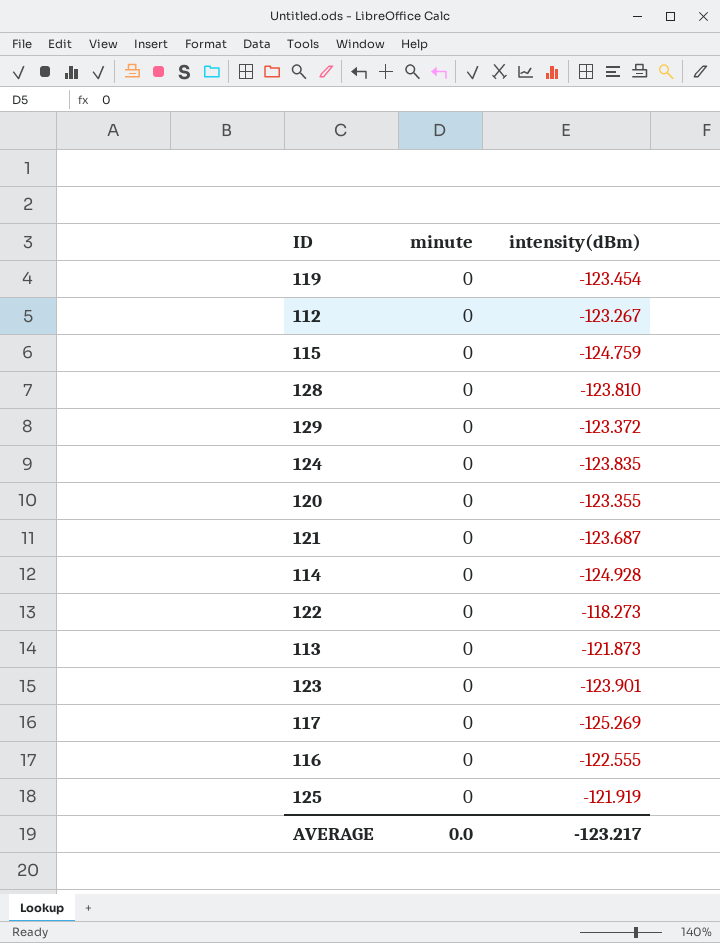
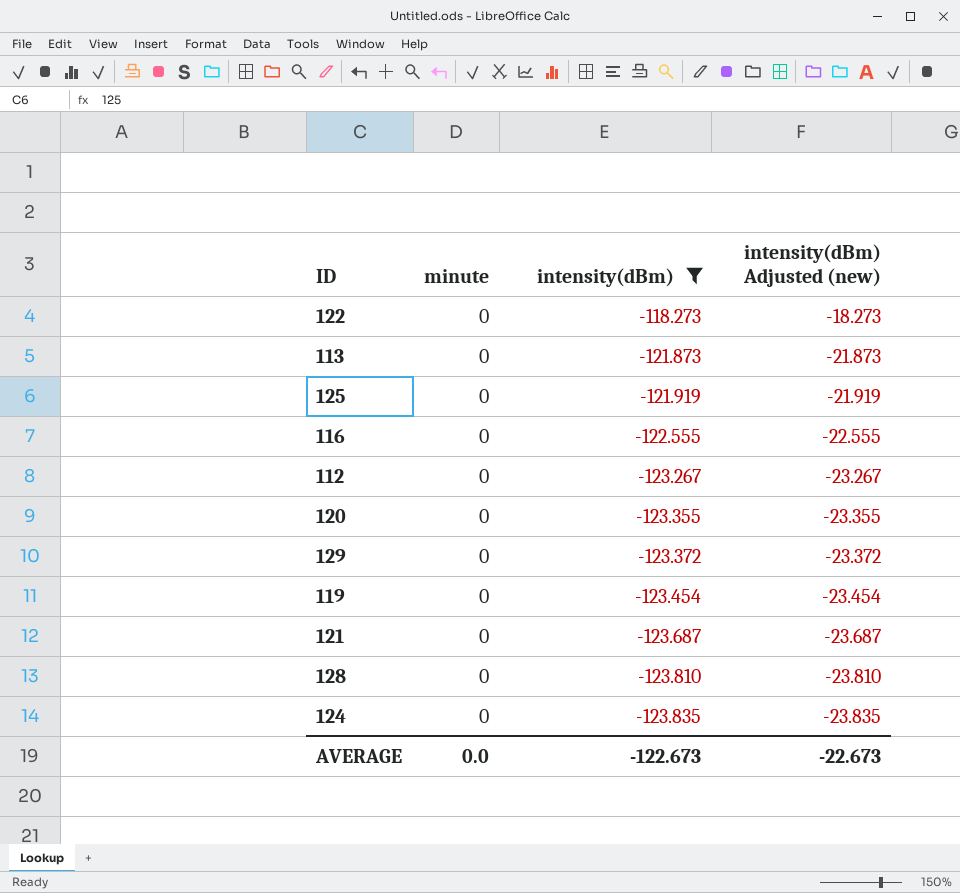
filter: none -> intensity(dBm) >= -123.835
row order: none -> intensity(dBm) descending
column intensity(dBm) Adjusted (new) | formula: none -> [intensity(dBm)] + 100
AVERAGE | intensity(dBm): -123.217 -> -122.673

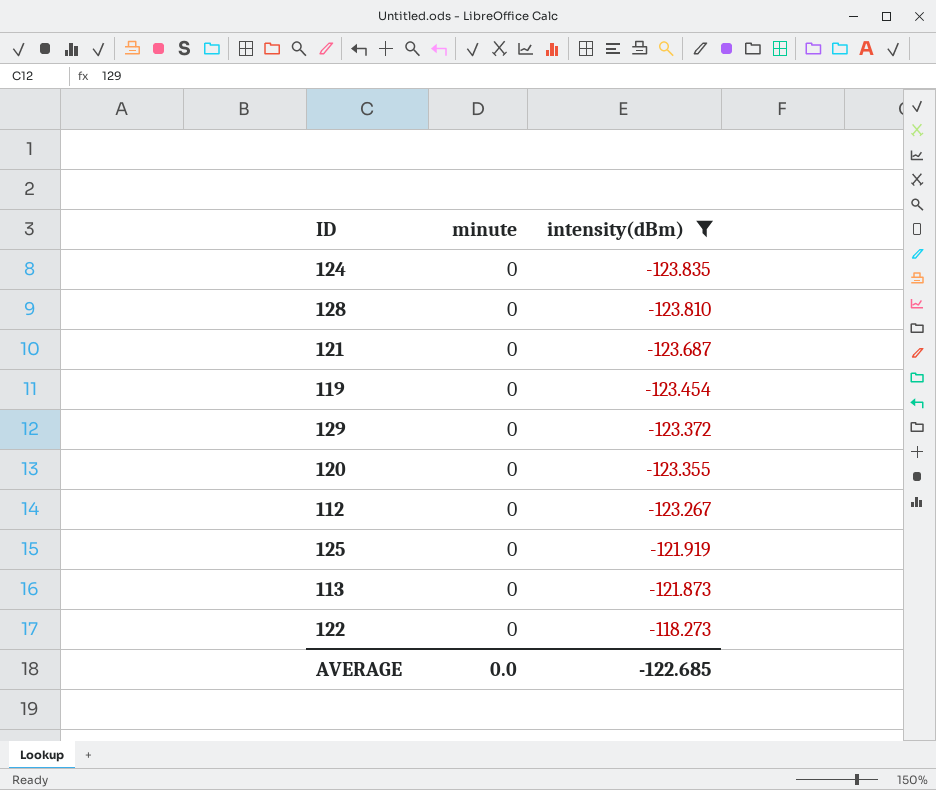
row order: intensity(dBm) descending -> intensity(dBm) ascending
column intensity(dBm) Adjusted (new) | formula: [intensity(dBm)] + 100 -> none
row 116: 0 | -122.555 | -22.555 -> none
AVERAGE | intensity(dBm): -122.673 -> -122.685

